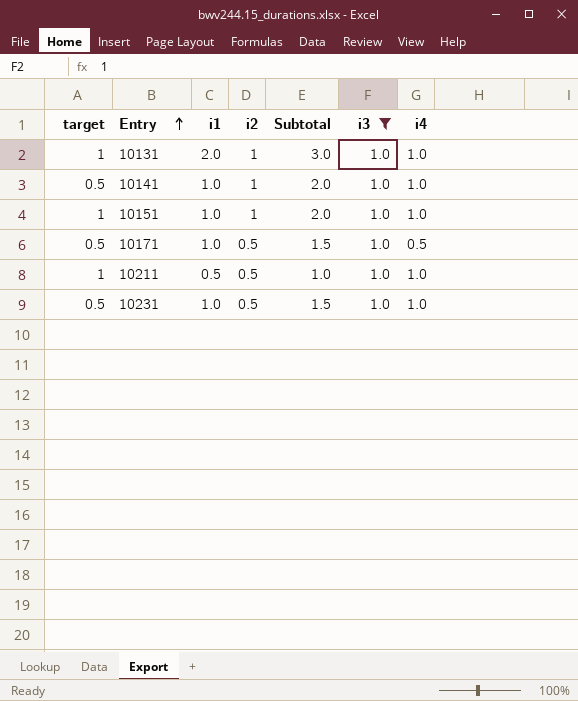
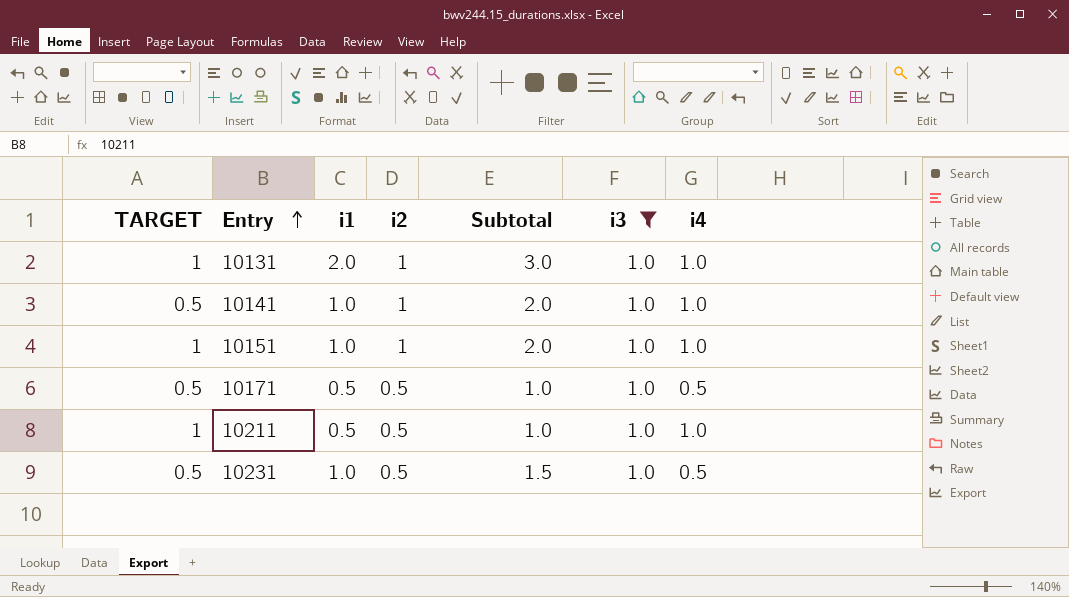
column name: target -> TARGET
10171 | i1: 1.0 -> 0.5
10171 | Subtotal: 1.5 -> 1.0
10231 | i4: 1.0 -> 0.5

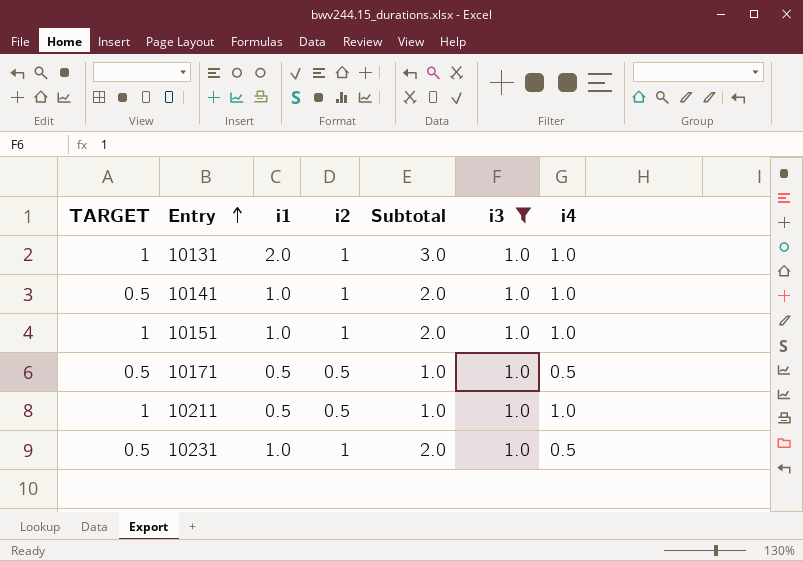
10231 | i2: 0.5 -> 1
10231 | Subtotal: 1.5 -> 2.0

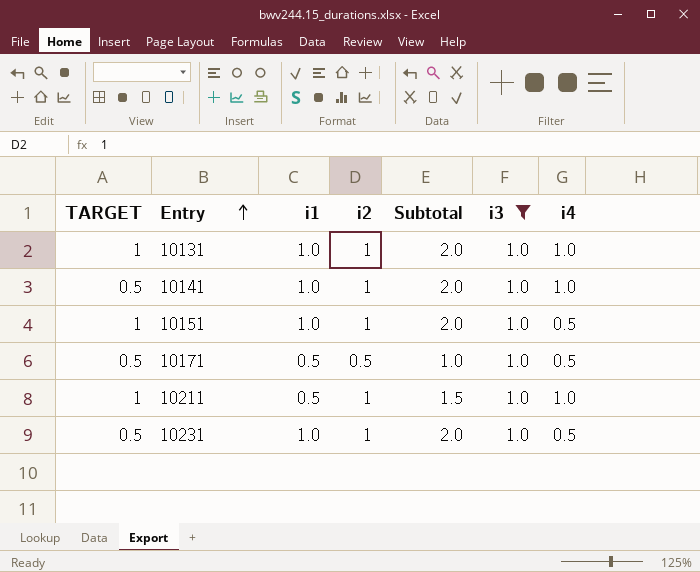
10131 | i1: 2.0 -> 1.0
10131 | Subtotal: 3.0 -> 2.0
10151 | i4: 1.0 -> 0.5
10211 | i2: 0.5 -> 1
10211 | Subtotal: 1.0 -> 1.5

